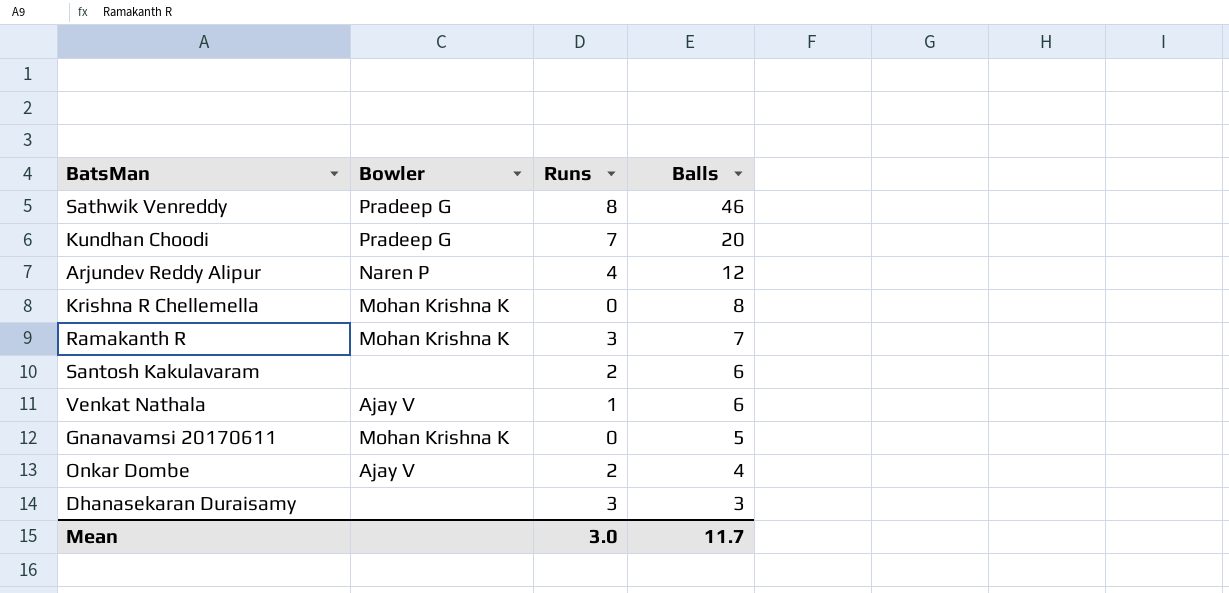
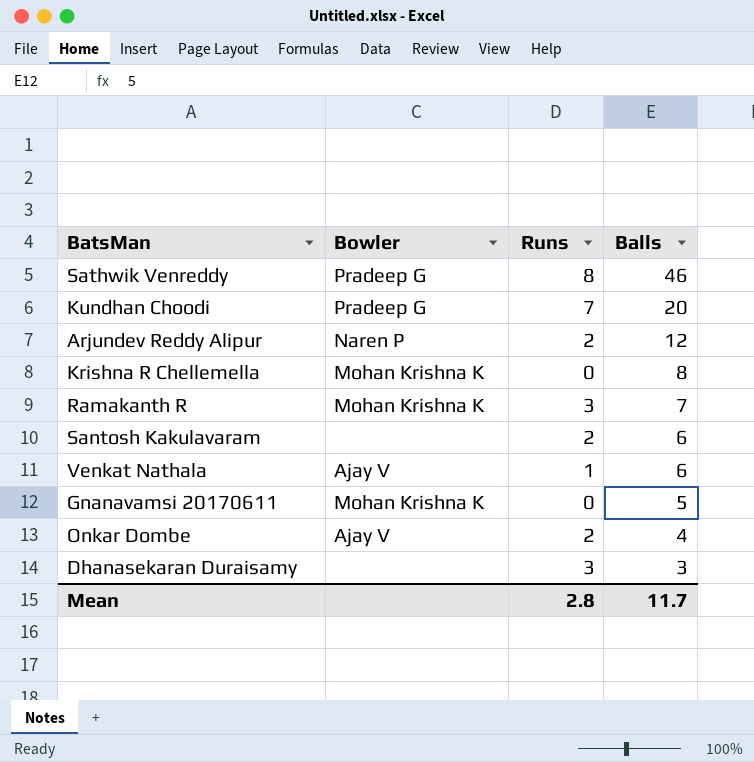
Arjundev Reddy Alipur | Runs: 4 -> 2
Mean | Runs: 3.0 -> 2.8

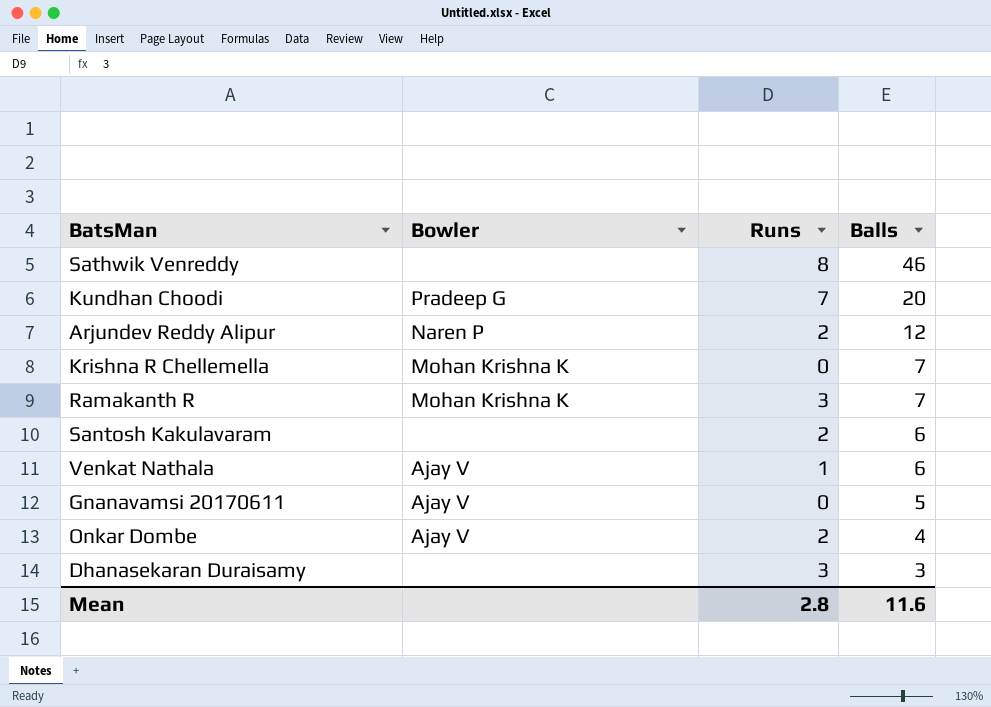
Sathwik Venreddy | Bowler: Pradeep G -> none
Krishna R Chellemella | Balls: 8 -> 7
Gnanavamsi 20170611 | Bowler: Mohan Krishna K -> Ajay V
Mean | Balls: 11.7 -> 11.6

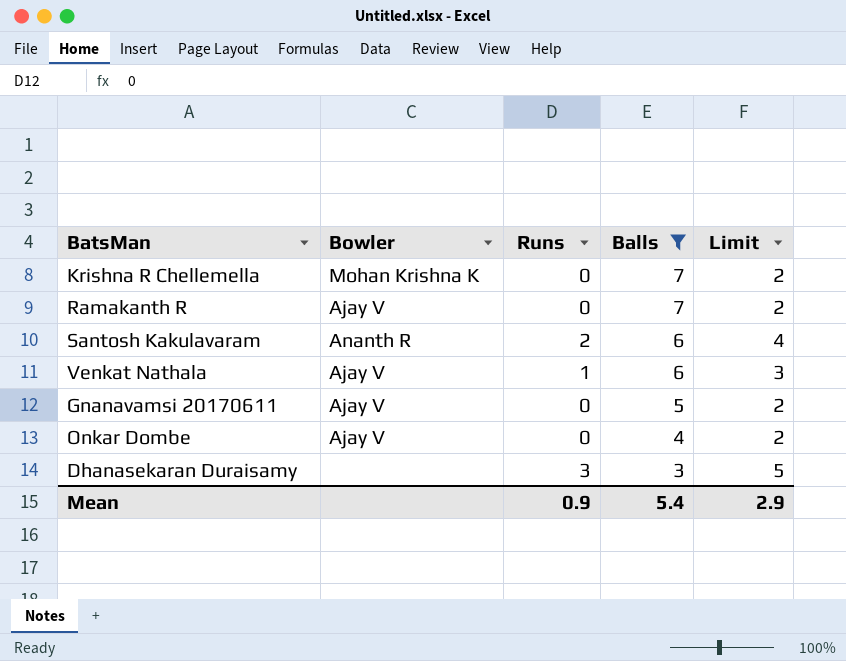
filter: none -> Balls <= 7
column Limit | formula: none -> [Runs] + 2
Ramakanth R | Bowler: Mohan Krishna K -> Ajay V
Ramakanth R | Runs: 3 -> 0
Santosh Kakulavaram | Bowler: none -> Ananth R
Onkar Dombe | Runs: 2 -> 0
Mean | Runs: 2.8 -> 0.9
Mean | Balls: 11.6 -> 5.4

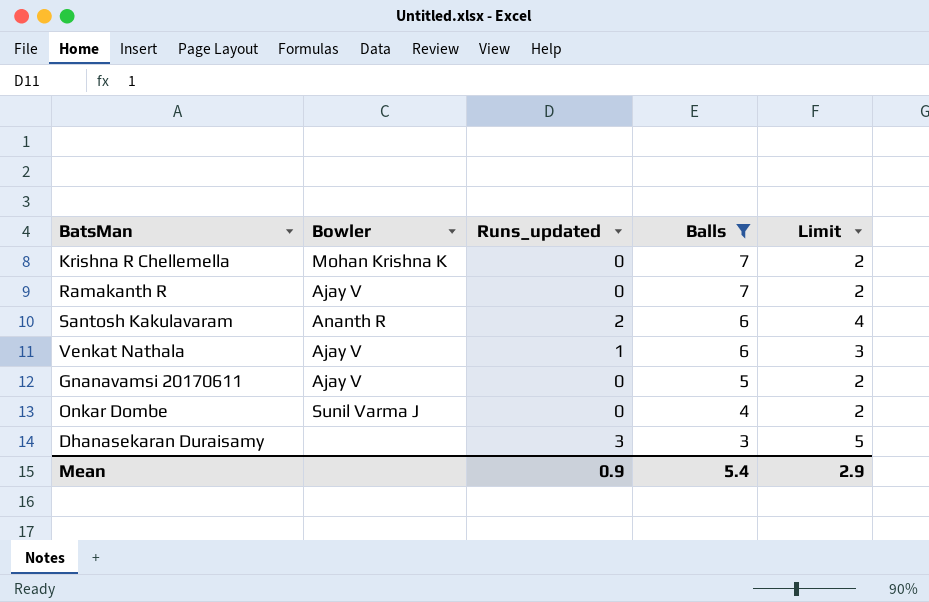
column name: Runs -> Runs_updated
Onkar Dombe | Bowler: Ajay V -> Sunil Varma J

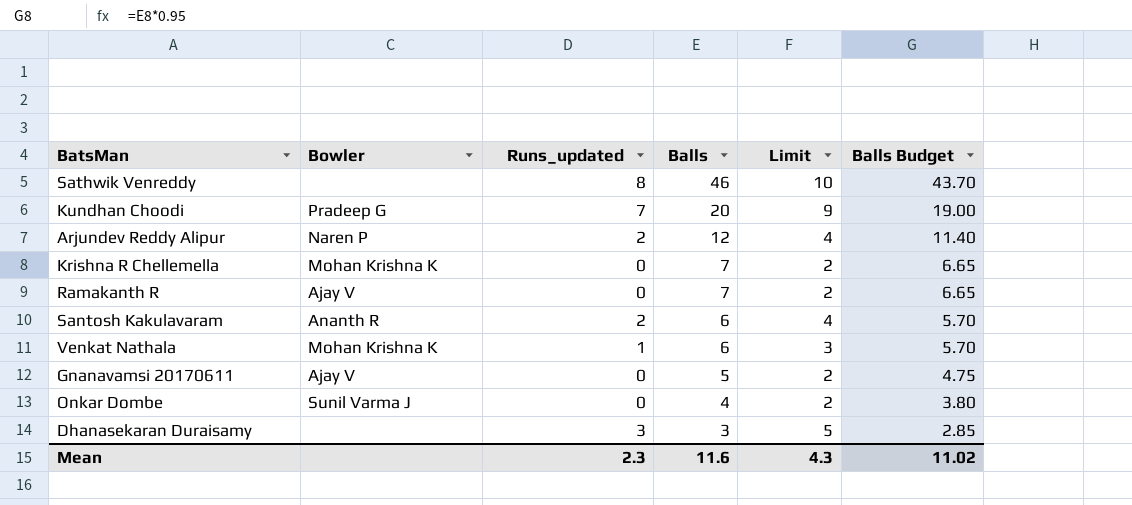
filter: Balls <= 7 -> none
column Balls Budget | formula: none -> [Balls] * 0.95
Venkat Nathala | Bowler: Ajay V -> Mohan Krishna K
Mean | Runs_updated: 0.9 -> 2.3
Mean | Balls: 5.4 -> 11.6
Mean | Limit: 2.9 -> 4.3

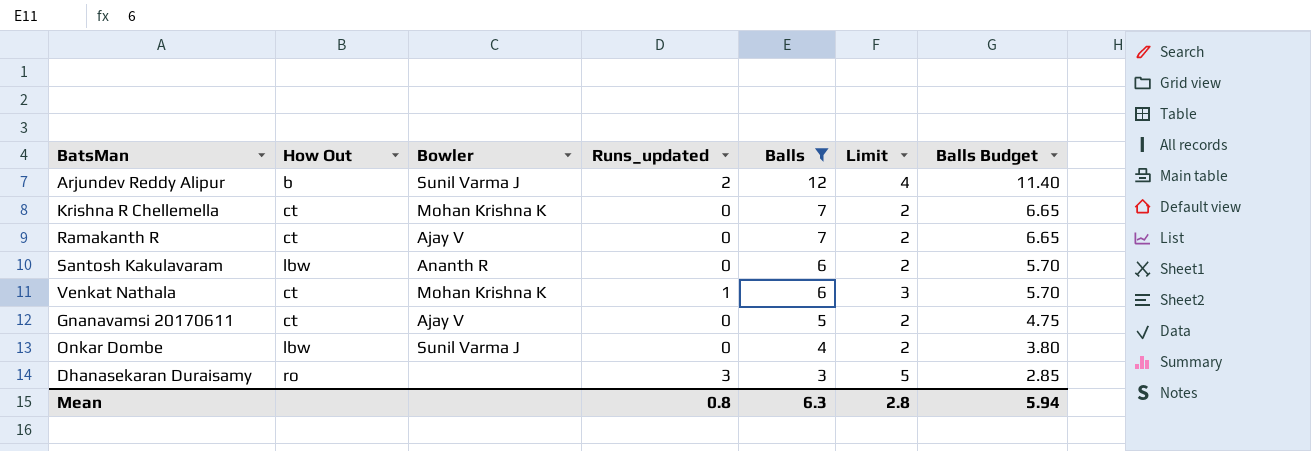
filter: none -> Balls <= 12
column How Out | position: none -> 2
Arjundev Reddy Alipur | Bowler: Naren P -> Sunil Varma J
Santosh Kakulavaram | Runs_updated: 2 -> 0
Santosh Kakulavaram | Limit: 4 -> 2
Mean | Runs_updated: 2.3 -> 0.8
Mean | Balls: 11.6 -> 6.3
Mean | Limit: 4.3 -> 2.8
Mean | Balls Budget: 11.02 -> 5.94

